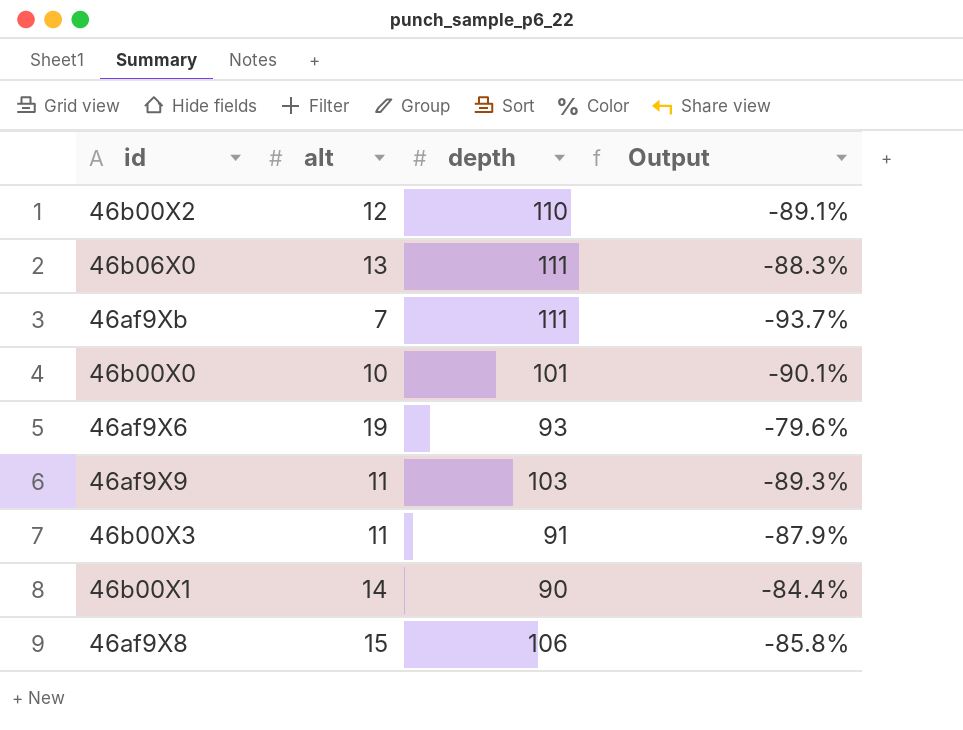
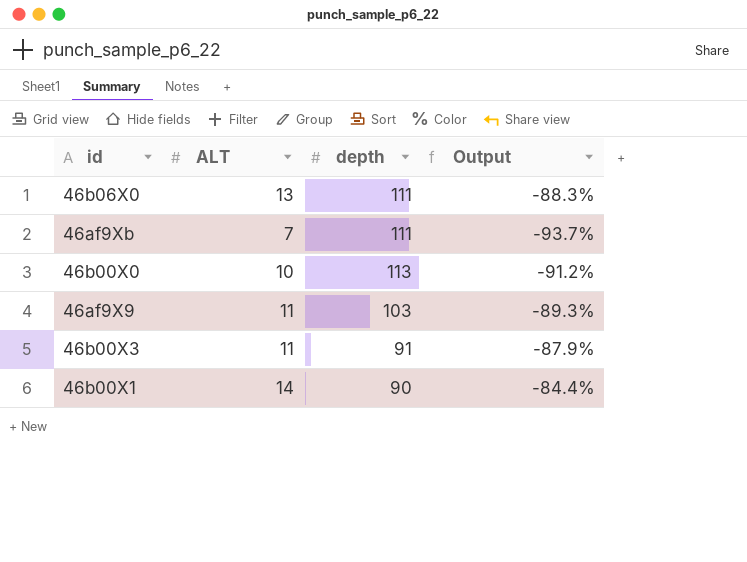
column name: alt -> ALT
row 46b00X2: 12 | 110 | -89.1% -> none
row 46af9X6: 19 | 93 | -79.6% -> none
row 46af9X8: 15 | 106 | -85.8% -> none
46b00X0 | depth: 101 -> 113
46b00X0 | Output: -90.1% -> -91.2%

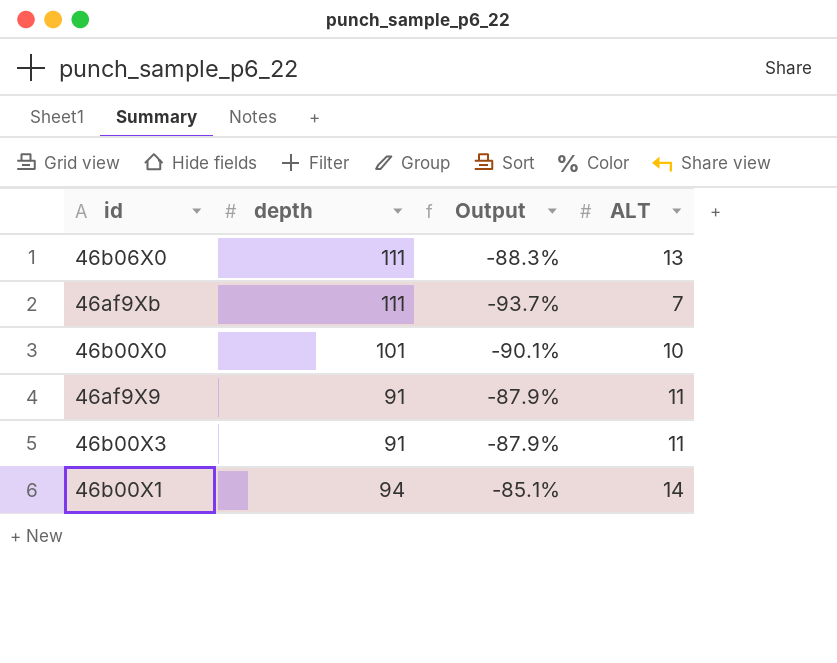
column ALT | position: 2 -> 4
46b00X0 | depth: 113 -> 101
46b00X0 | Output: -91.2% -> -90.1%
46af9X9 | depth: 103 -> 91
46af9X9 | Output: -89.3% -> -87.9%
46b00X1 | depth: 90 -> 94
46b00X1 | Output: -84.4% -> -85.1%

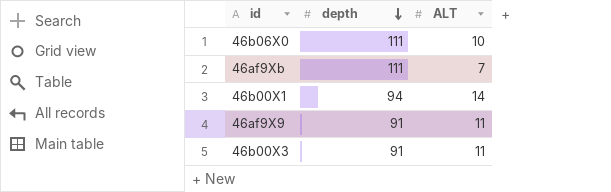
row order: none -> depth descending
column Output | formula: ([ALT] - [depth]) / [depth] -> none
row 46b00X0: 101 | -90.1% | 10 -> none
46b06X0 | ALT: 13 -> 10

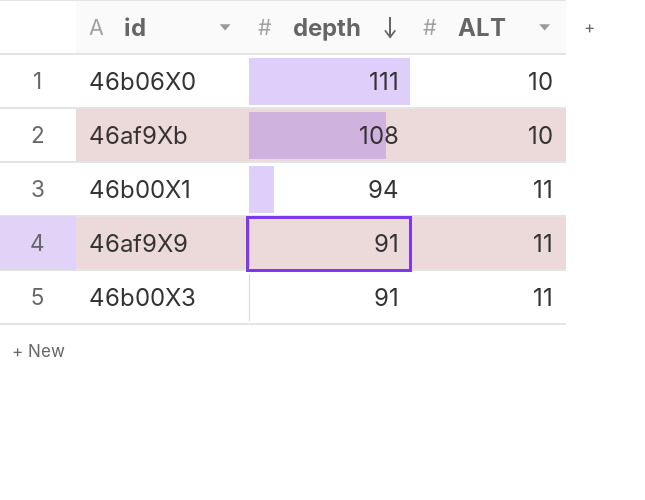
46af9Xb | depth: 111 -> 108
46af9Xb | ALT: 7 -> 10
46b00X1 | ALT: 14 -> 11

